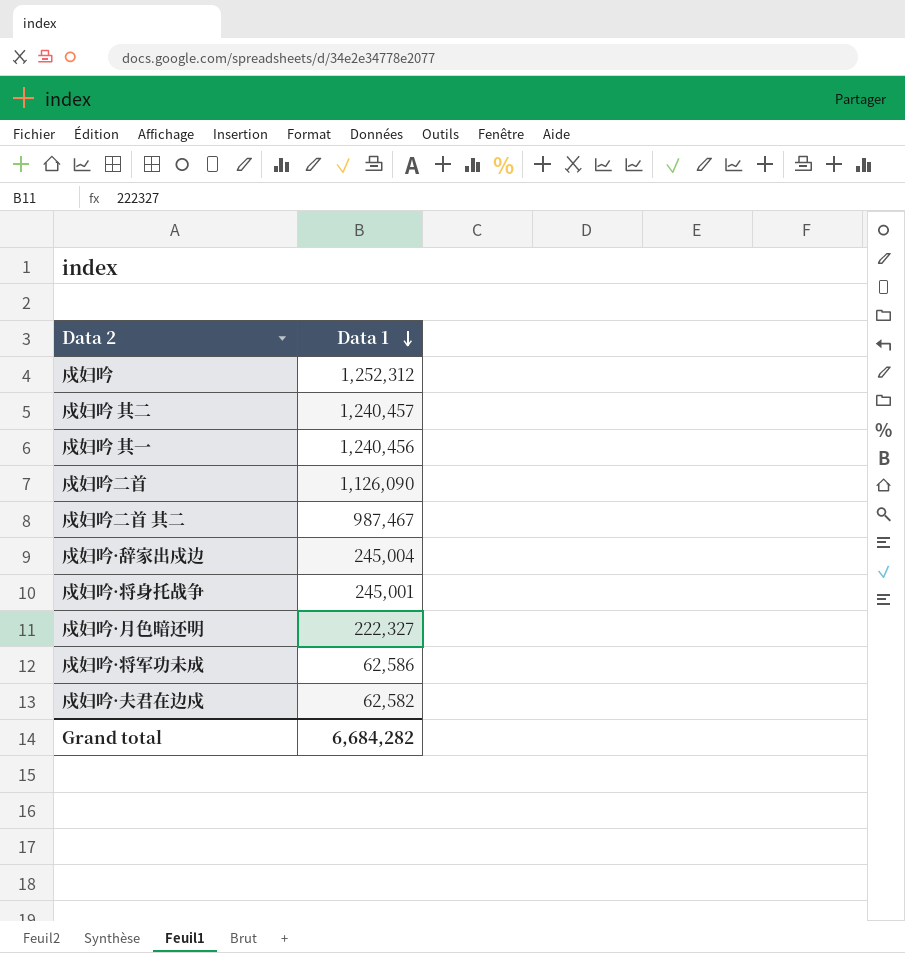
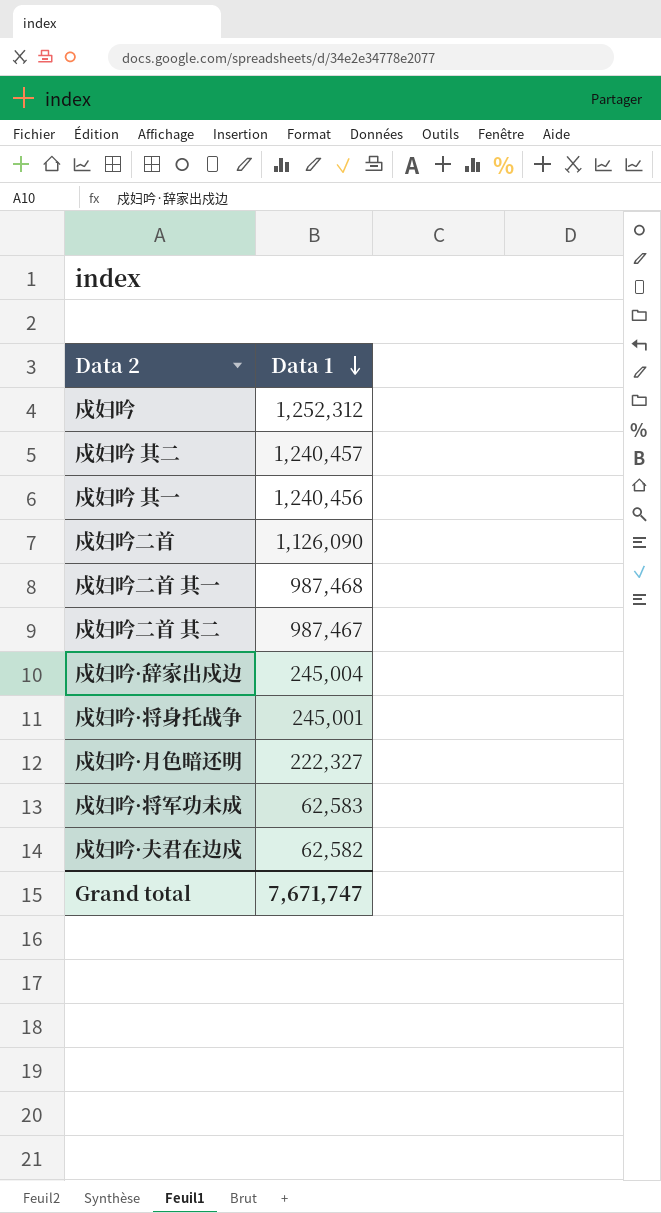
row 戍妇吟二首 其一: none -> 987,468
戍妇吟·将军功未成 | Data 1: 62,586 -> 62,583
Grand total | Data 1: 6,684,282 -> 7,671,747

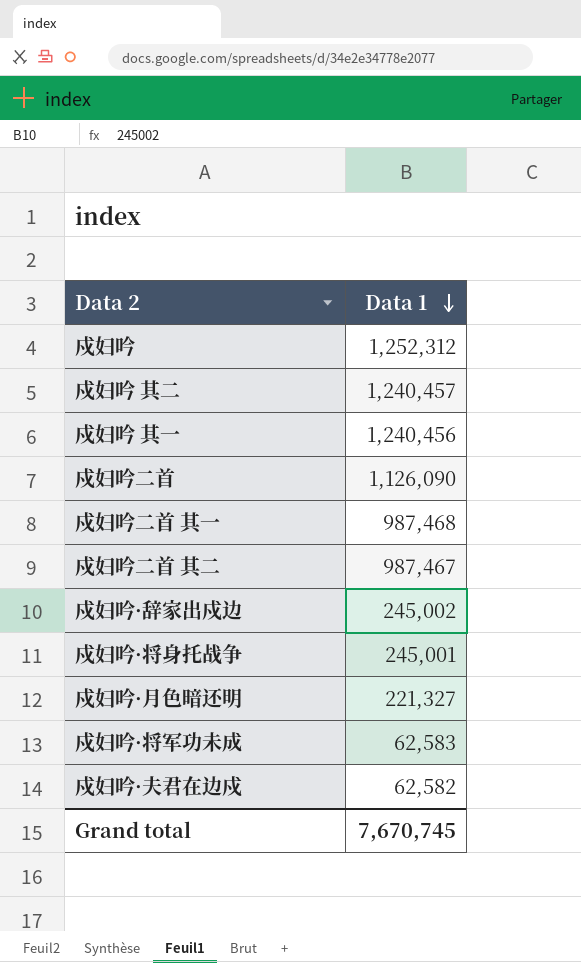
戍妇吟·辞家出戍边 | Data 1: 245,004 -> 245,002
戍妇吟·月色暗还明 | Data 1: 222,327 -> 221,327
Grand total | Data 1: 7,671,747 -> 7,670,745

